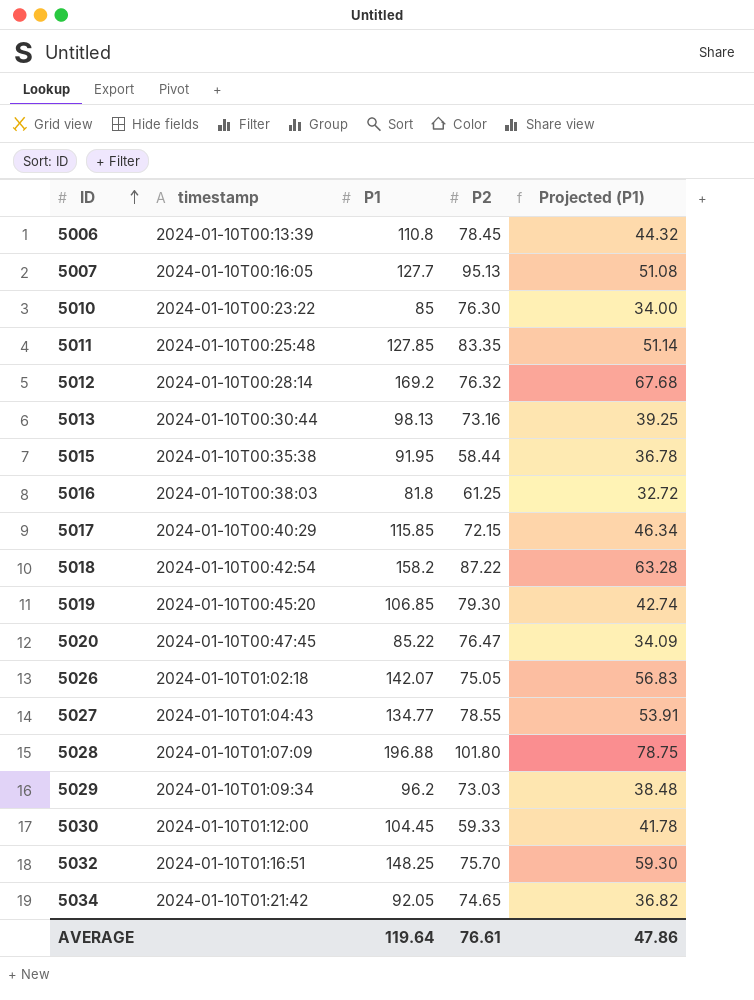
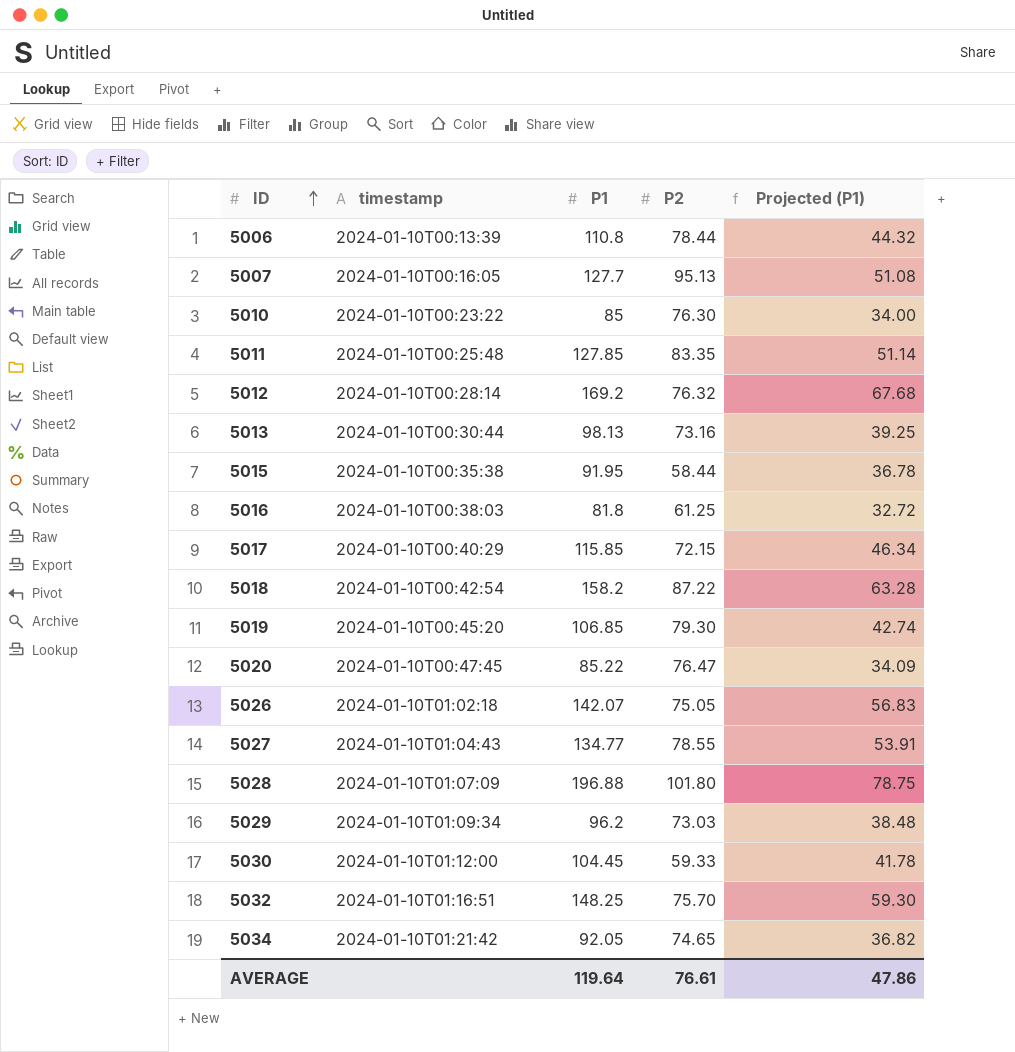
5006 | P2: 78.45 -> 78.44

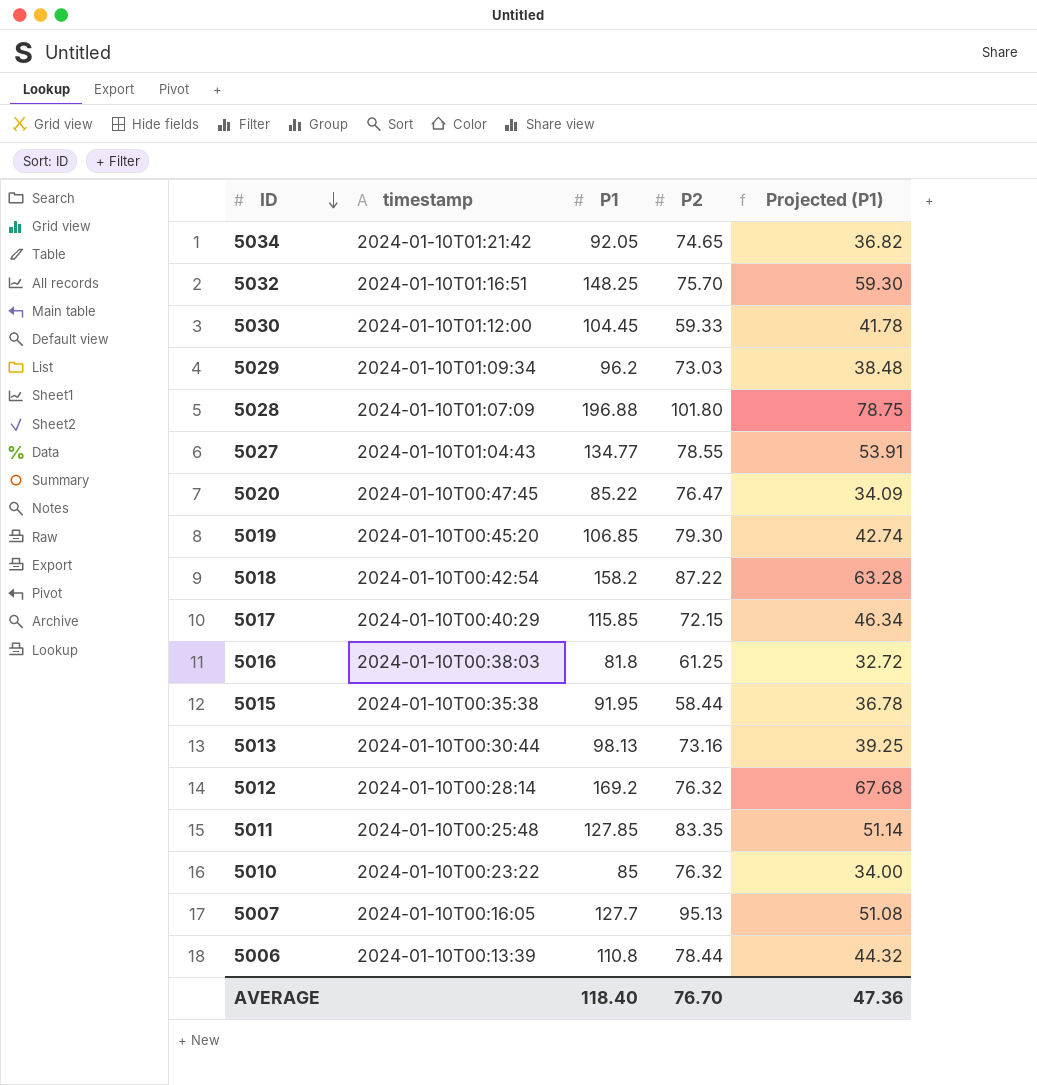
row order: ID ascending -> ID descending
row 5026: 2024-01-10T01:02:18 | 142.07 | 75.05 | 56.83 -> none
5010 | P2: 76.30 -> 76.32
AVERAGE | P1: 119.64 -> 118.40
AVERAGE | P2: 76.61 -> 76.70
AVERAGE | Projected (P1): 47.86 -> 47.36

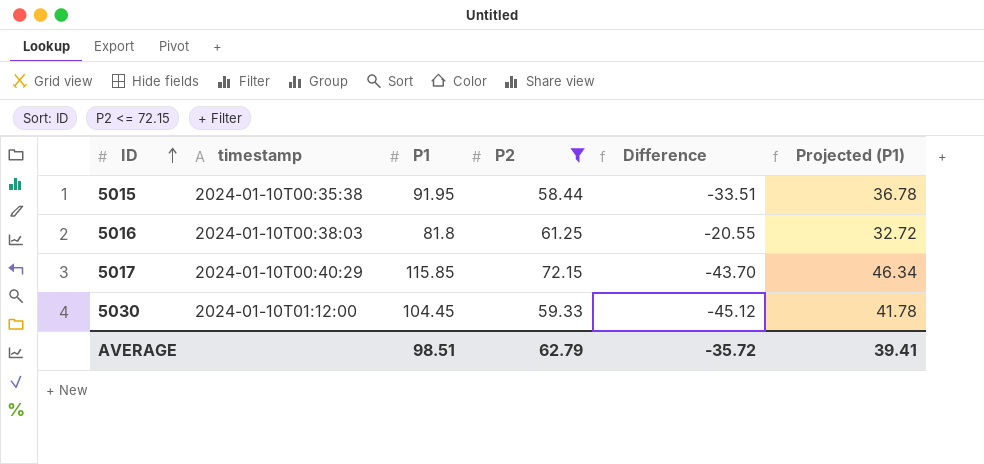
filter: none -> P2 <= 72.15
row order: ID descending -> ID ascending
column Difference | formula: none -> [P2] - [P1]
AVERAGE | P1: 118.40 -> 98.51
AVERAGE | P2: 76.70 -> 62.79
AVERAGE | Projected (P1): 47.36 -> 39.41

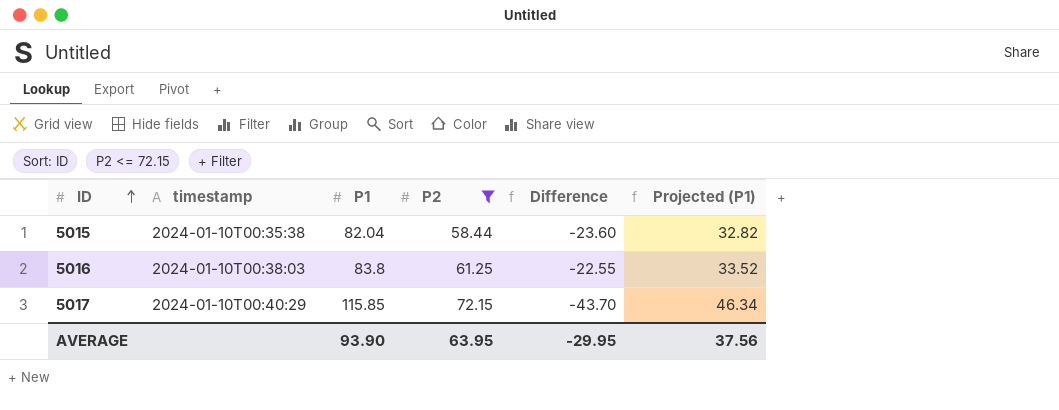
row 5030: 2024-01-10T01:12:00 | 104.45 | 59.33 | -45.12 | 41.78 -> none
5015 | P1: 91.95 -> 82.04
5015 | Difference: -33.51 -> -23.60
5015 | Projected (P1): 36.78 -> 32.82
5016 | P1: 81.8 -> 83.8
5016 | Difference: -20.55 -> -22.55
5016 | Projected (P1): 32.72 -> 33.52
AVERAGE | P1: 98.51 -> 93.90
AVERAGE | P2: 62.79 -> 63.95
AVERAGE | Difference: -35.72 -> -29.95
AVERAGE | Projected (P1): 39.41 -> 37.56

